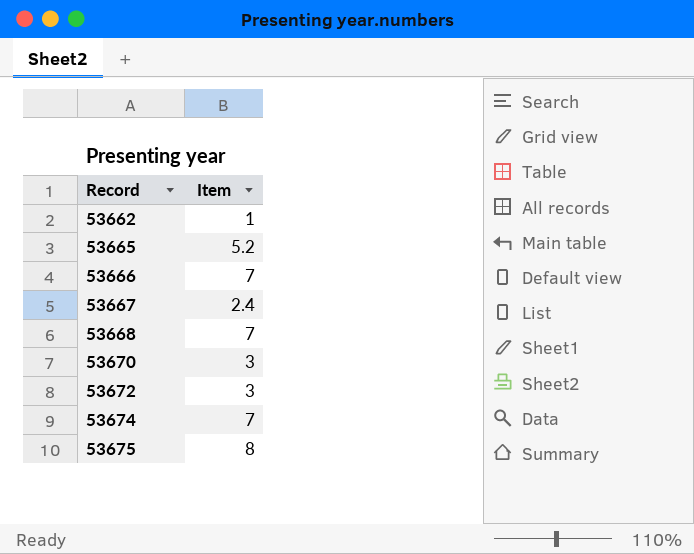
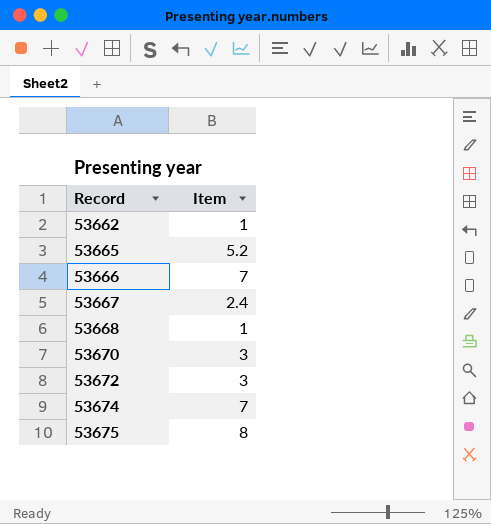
53668 | Item: 7 -> 1

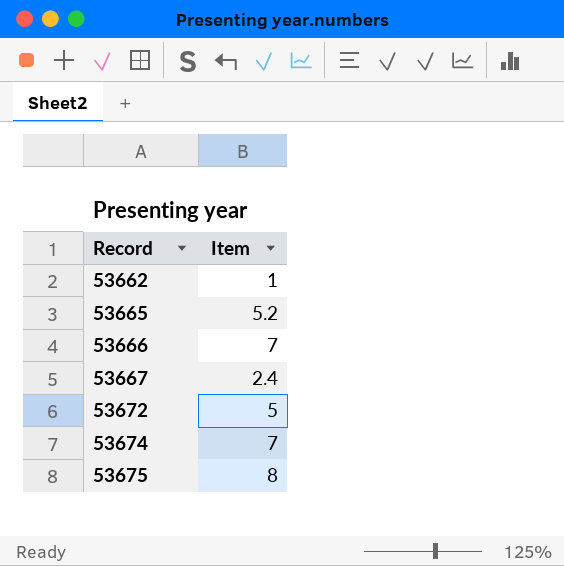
row 53668: 1 -> none
row 53670: 3 -> none
53672 | Item: 3 -> 5

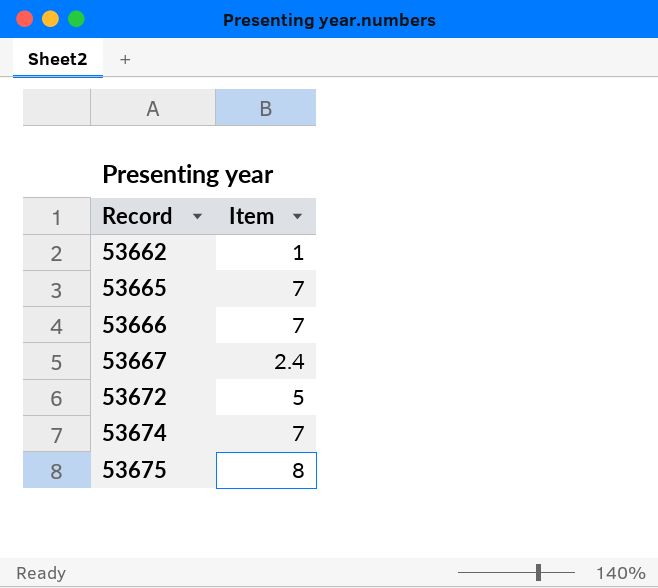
53665 | Item: 5.2 -> 7

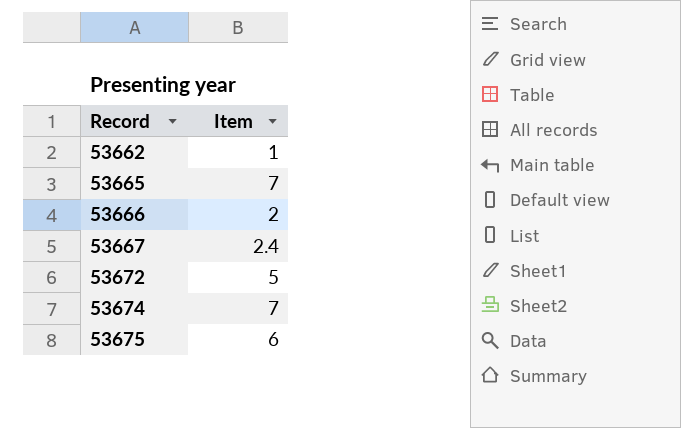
53666 | Item: 7 -> 2
53675 | Item: 8 -> 6

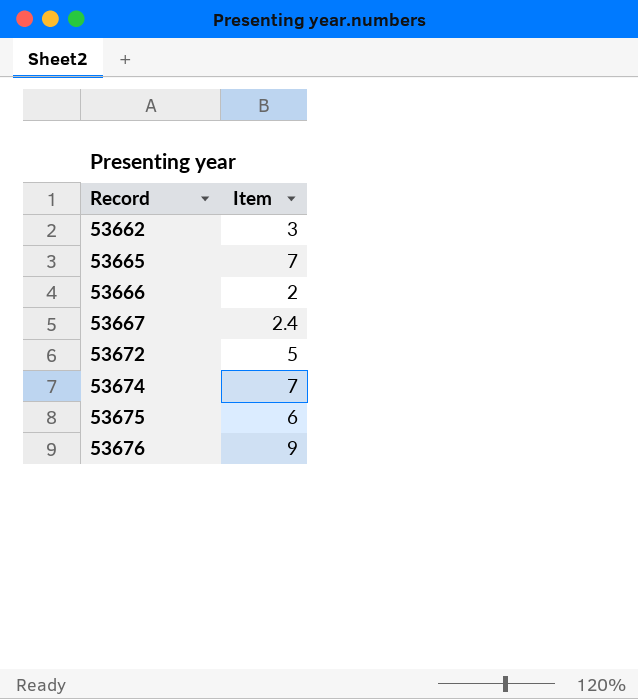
53662 | Item: 1 -> 3
row 53676: none -> 9

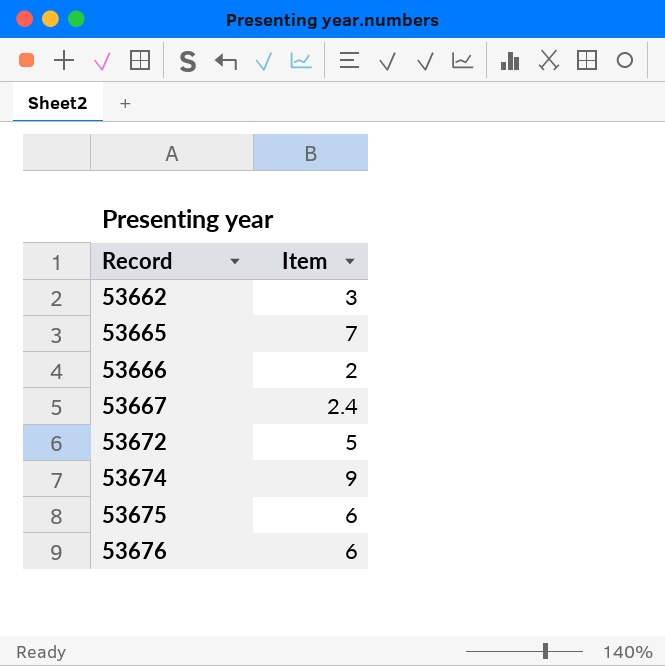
53674 | Item: 7 -> 9
53676 | Item: 9 -> 6

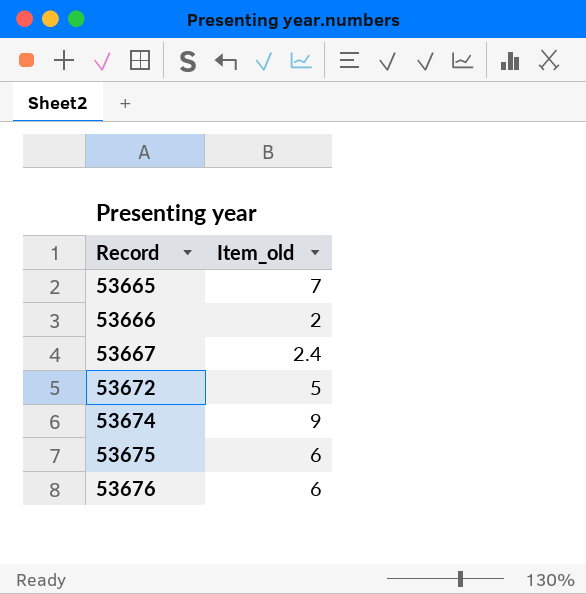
column name: Item -> Item_old
row 53662: 3 -> none

